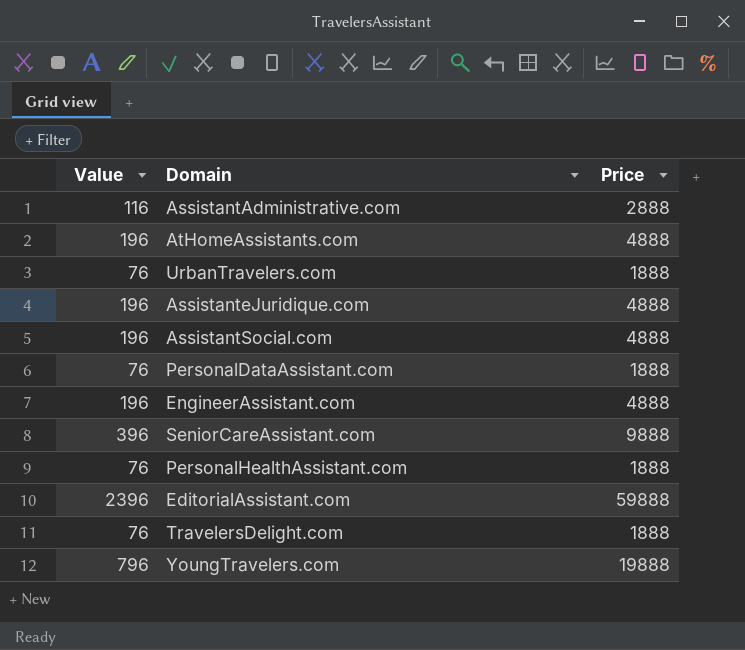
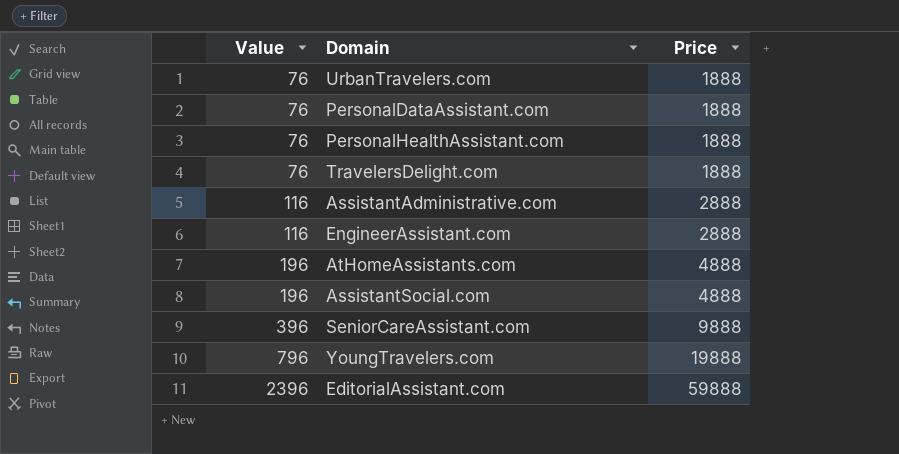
row order: none -> Value ascending
row AssistanteJuridique.com: 196 | 4888 -> none
EngineerAssistant.com | Value: 196 -> 116
EngineerAssistant.com | Price: 4888 -> 2888

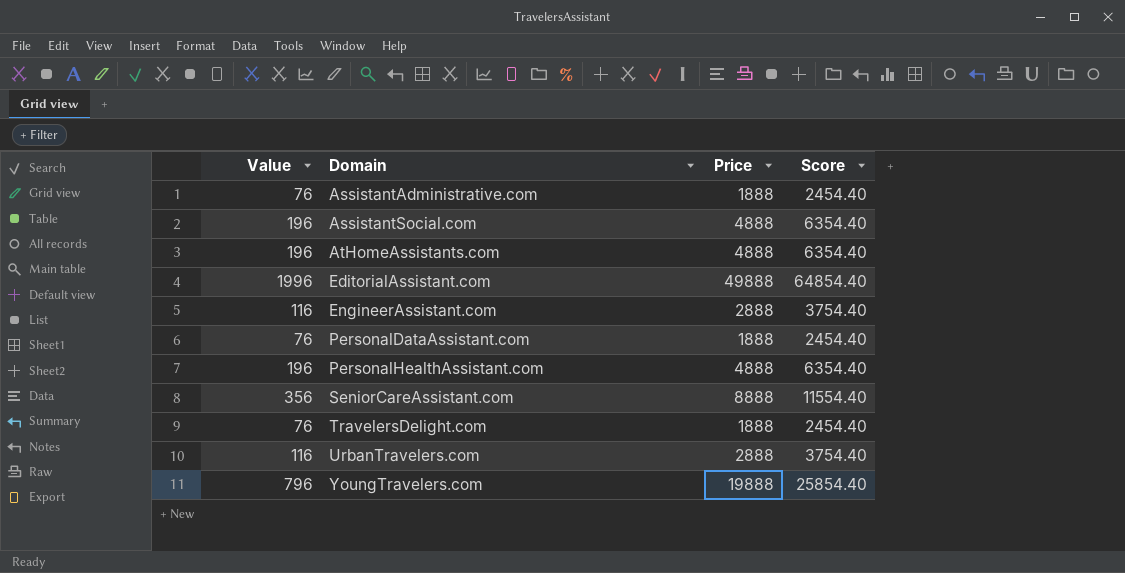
row order: Value ascending -> Domain ascending
column Score | formula: none -> [Price] * 1.3
AssistantAdministrative.com | Value: 116 -> 76
AssistantAdministrative.com | Price: 2888 -> 1888
EditorialAssistant.com | Value: 2396 -> 1996
EditorialAssistant.com | Price: 59888 -> 49888
PersonalHealthAssistant.com | Value: 76 -> 196
PersonalHealthAssistant.com | Price: 1888 -> 4888
SeniorCareAssistant.com | Value: 396 -> 356
SeniorCareAssistant.com | Price: 9888 -> 8888
UrbanTravelers.com | Value: 76 -> 116
UrbanTravelers.com | Price: 1888 -> 2888

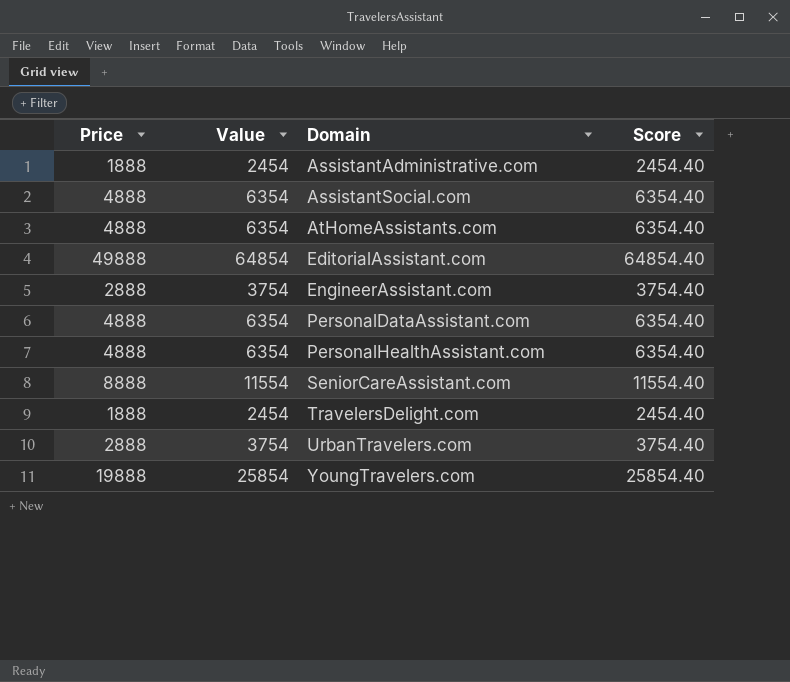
column Price | position: 3 -> 1
column Value | formula: [Price] * 0.04 -> [Price] * 1.3
PersonalDataAssistant.com | Price: 1888 -> 4888
PersonalDataAssistant.com | Score: 2454.40 -> 6354.40

